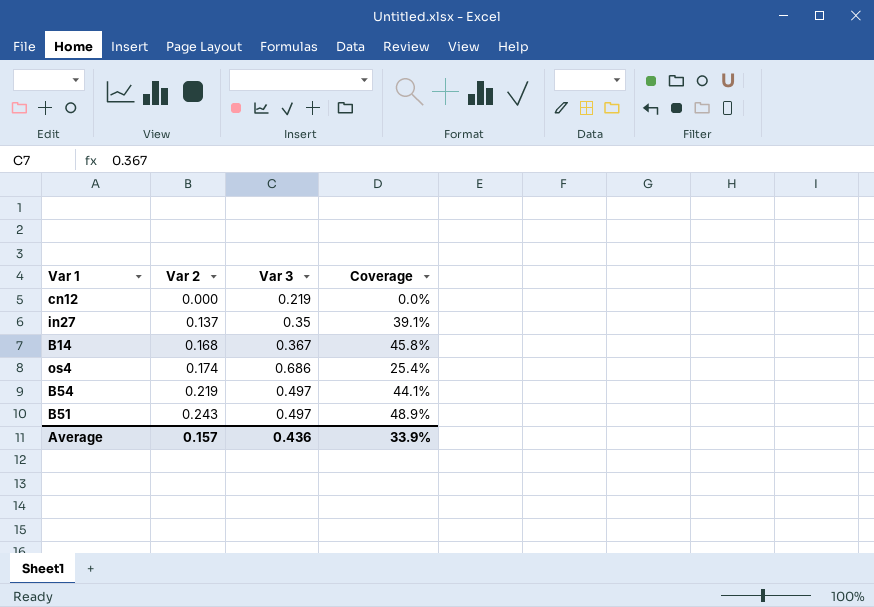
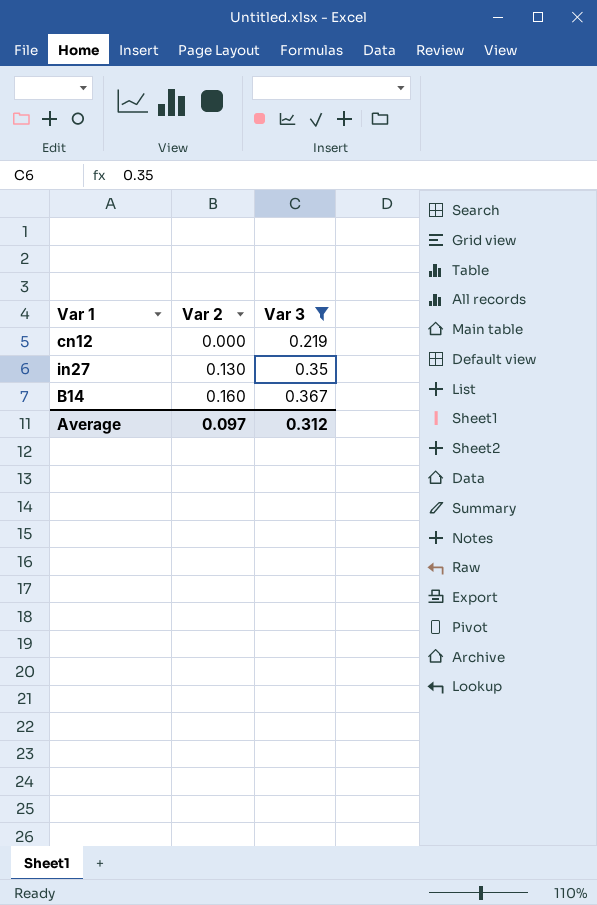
filter: none -> Var 3 <= 0.367
column Coverage | formula: [Var 2] / [Var 3] -> none
in27 | Var 2: 0.137 -> 0.130
B14 | Var 2: 0.168 -> 0.160
Average | Var 2: 0.157 -> 0.097
Average | Var 3: 0.436 -> 0.312

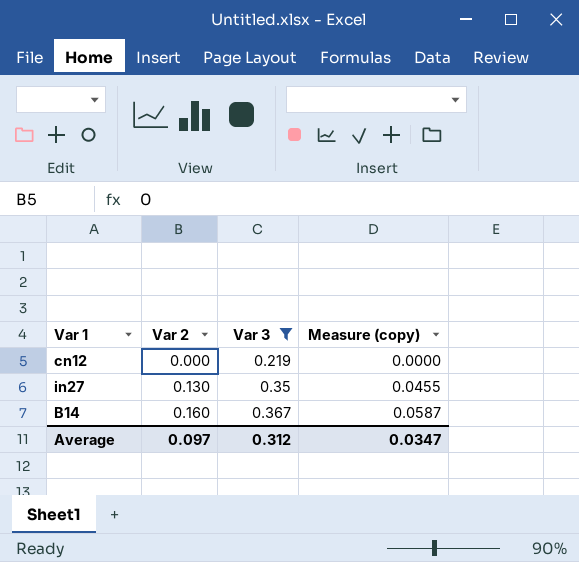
column Measure (copy) | formula: none -> [Var 2] * [Var 3]

